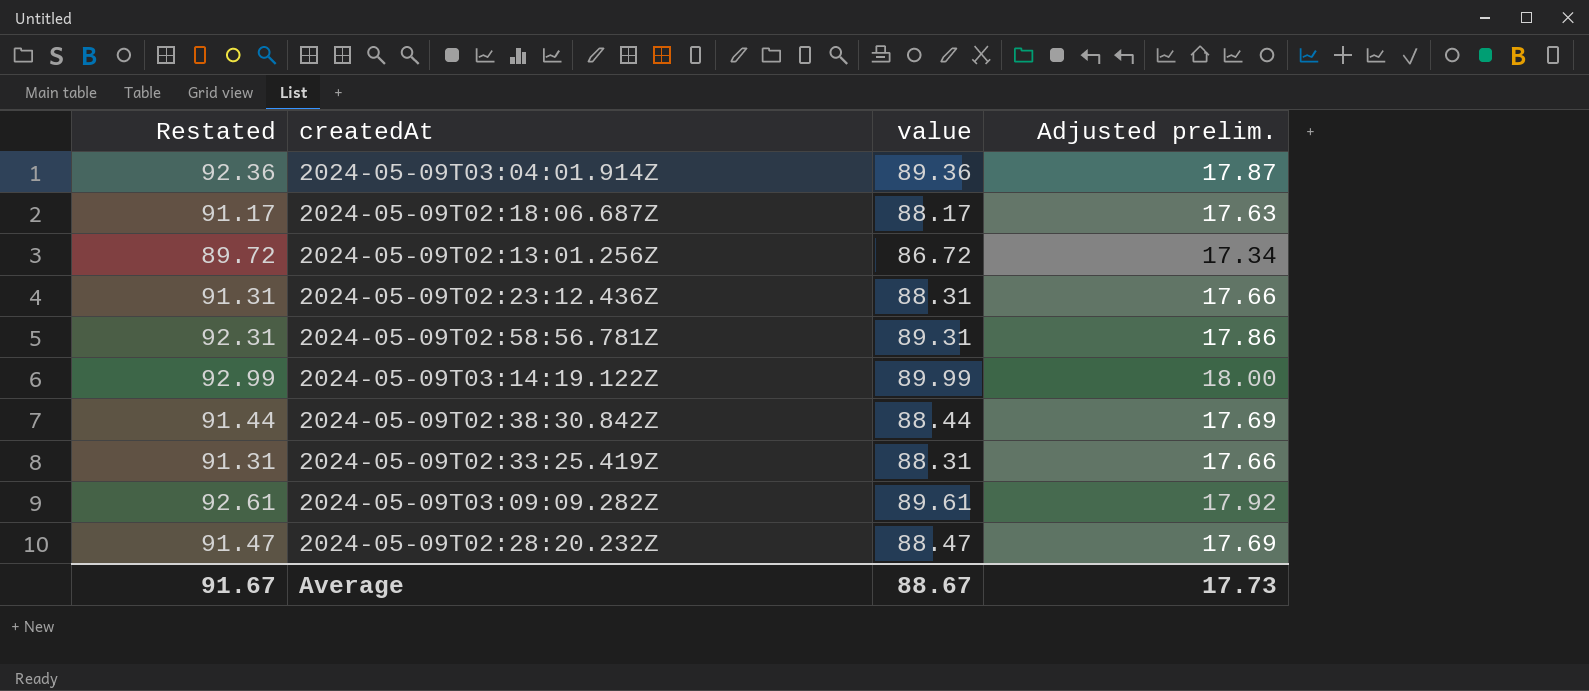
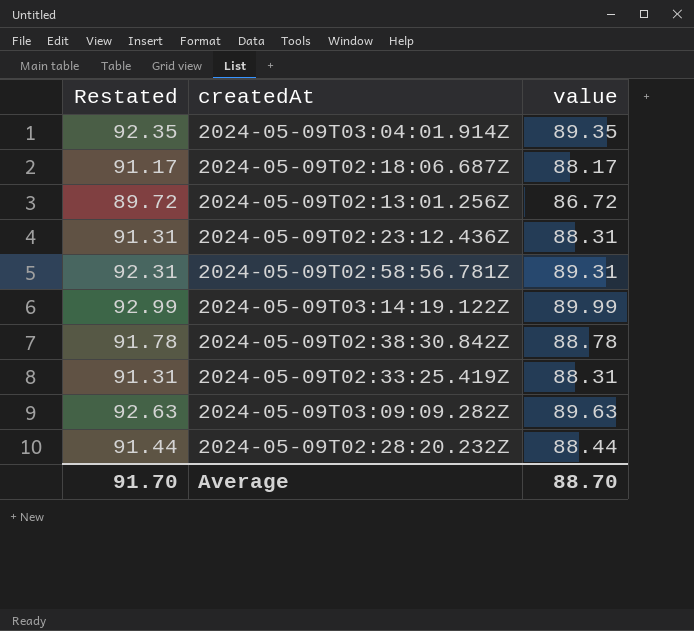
column Adjusted prelim. | formula: [value] * 0.2 -> none
2024-05-09T03:04:01.914Z | Restated: 92.36 -> 92.35
2024-05-09T03:04:01.914Z | value: 89.36 -> 89.35
2024-05-09T02:38:30.842Z | Restated: 91.44 -> 91.78
2024-05-09T02:38:30.842Z | value: 88.44 -> 88.78
2024-05-09T03:09:09.282Z | Restated: 92.61 -> 92.63
2024-05-09T03:09:09.282Z | value: 89.61 -> 89.63
2024-05-09T02:28:20.232Z | Restated: 91.47 -> 91.44
2024-05-09T02:28:20.232Z | value: 88.47 -> 88.44
Average | Restated: 91.67 -> 91.70
Average | value: 88.67 -> 88.70

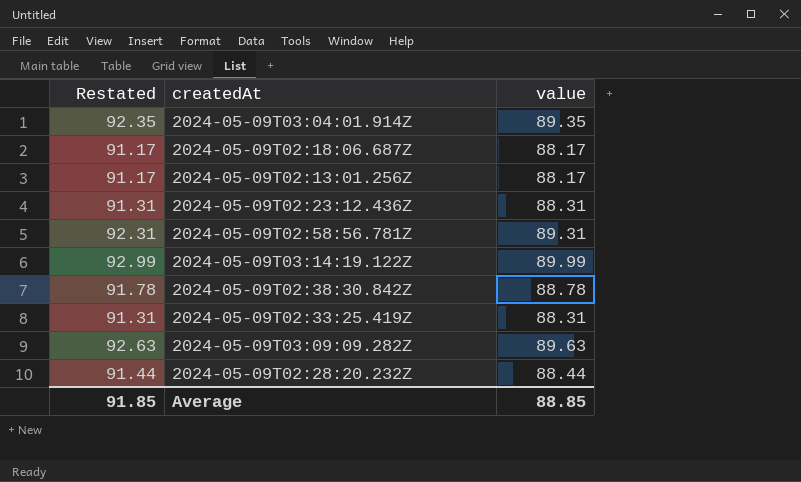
2024-05-09T02:13:01.256Z | Restated: 89.72 -> 91.17
2024-05-09T02:13:01.256Z | value: 86.72 -> 88.17
Average | Restated: 91.70 -> 91.85
Average | value: 88.70 -> 88.85

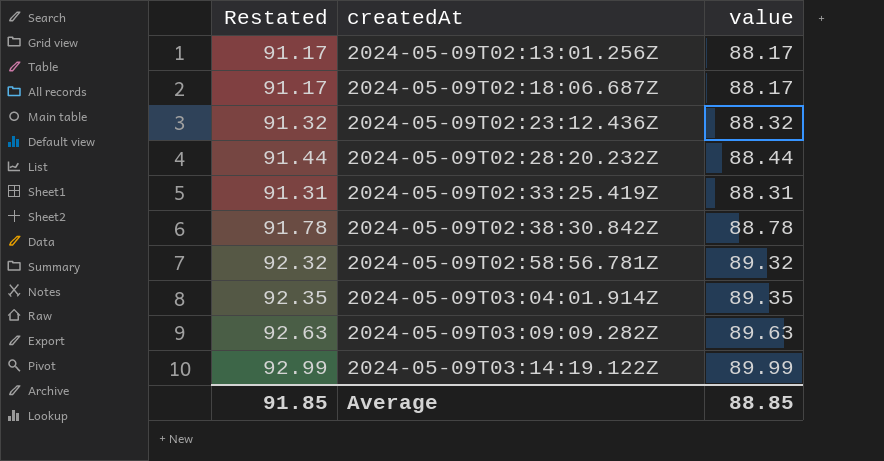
row order: none -> createdAt ascending
2024-05-09T02:23:12.436Z | Restated: 91.31 -> 91.32
2024-05-09T02:23:12.436Z | value: 88.31 -> 88.32
2024-05-09T02:58:56.781Z | Restated: 92.31 -> 92.32
2024-05-09T02:58:56.781Z | value: 89.31 -> 89.32

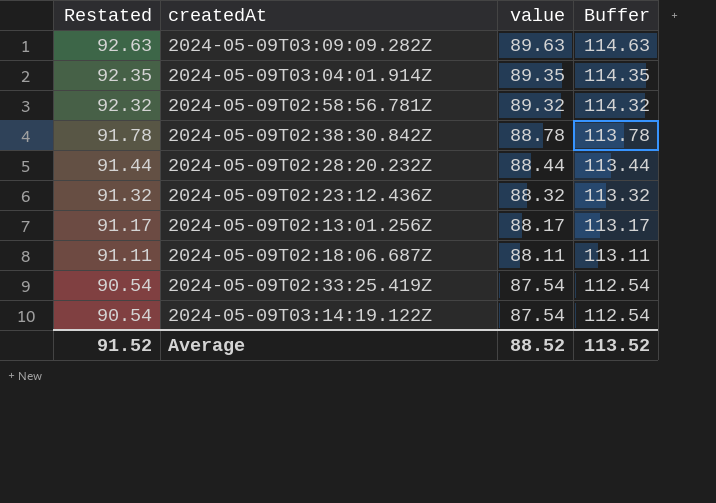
row order: createdAt ascending -> Restated descending
column Buffer | formula: none -> [value] + 25
2024-05-09T02:18:06.687Z | Restated: 91.17 -> 91.11
2024-05-09T02:18:06.687Z | value: 88.17 -> 88.11
2024-05-09T02:33:25.419Z | Restated: 91.31 -> 90.54
2024-05-09T02:33:25.419Z | value: 88.31 -> 87.54
2024-05-09T03:14:19.122Z | Restated: 92.99 -> 90.54
2024-05-09T03:14:19.122Z | value: 89.99 -> 87.54
Average | Restated: 91.85 -> 91.52
Average | value: 88.85 -> 88.52

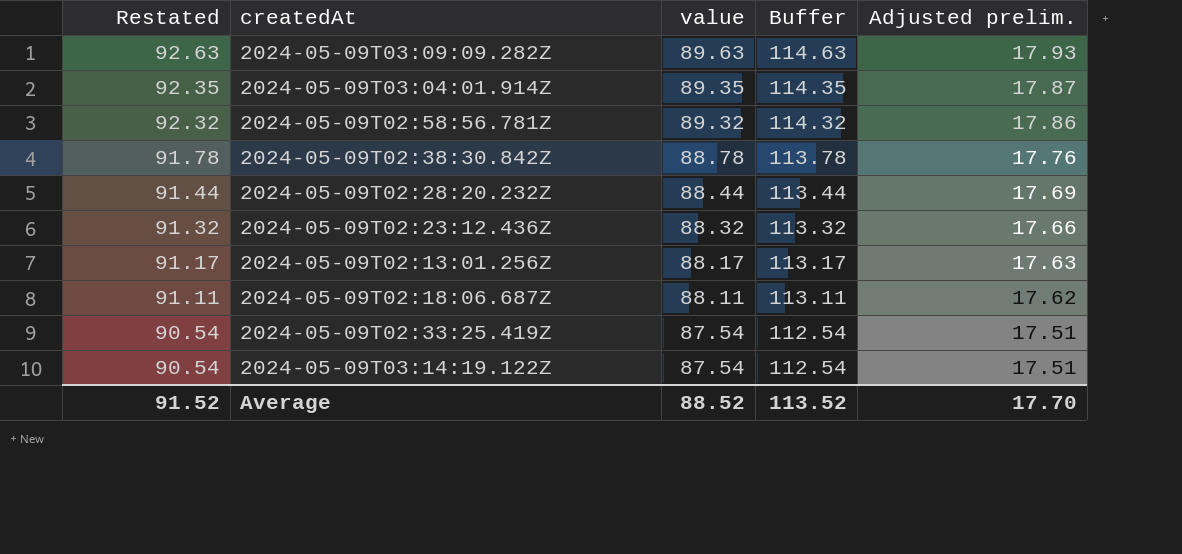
column Adjusted prelim. | formula: none -> [value] * 0.2

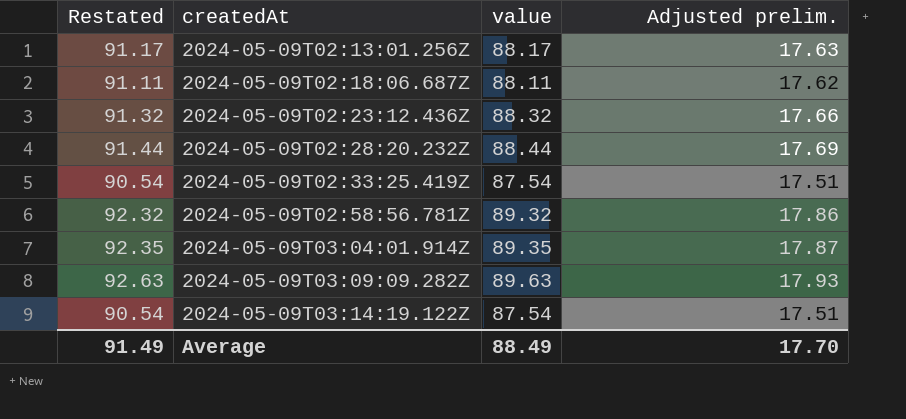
row order: Restated descending -> createdAt ascending
column Buffer | formula: [value] + 25 -> none
row 2024-05-09T02:38:30.842Z: 91.78 | 88.78 | 113.78 | 17.76 -> none
Average | Restated: 91.52 -> 91.49
Average | value: 88.52 -> 88.49

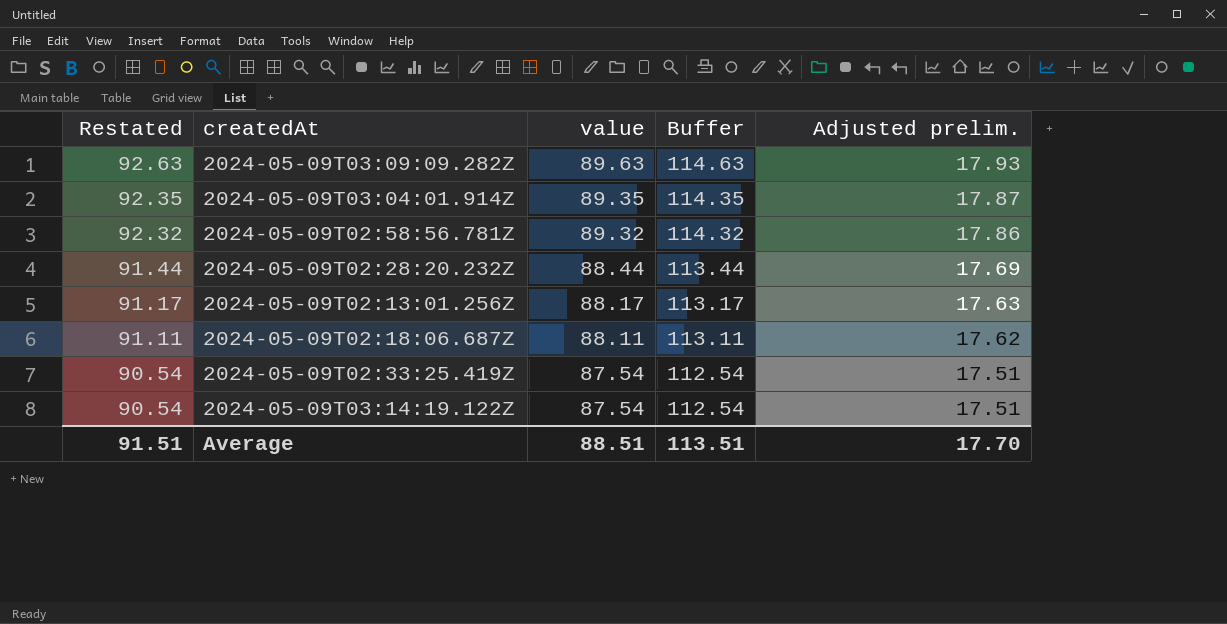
row order: createdAt ascending -> Restated descending
column Buffer | formula: none -> [value] + 25
row 2024-05-09T02:23:12.436Z: 91.32 | 88.32 | 17.66 -> none
Average | Restated: 91.49 -> 91.51
Average | value: 88.49 -> 88.51

